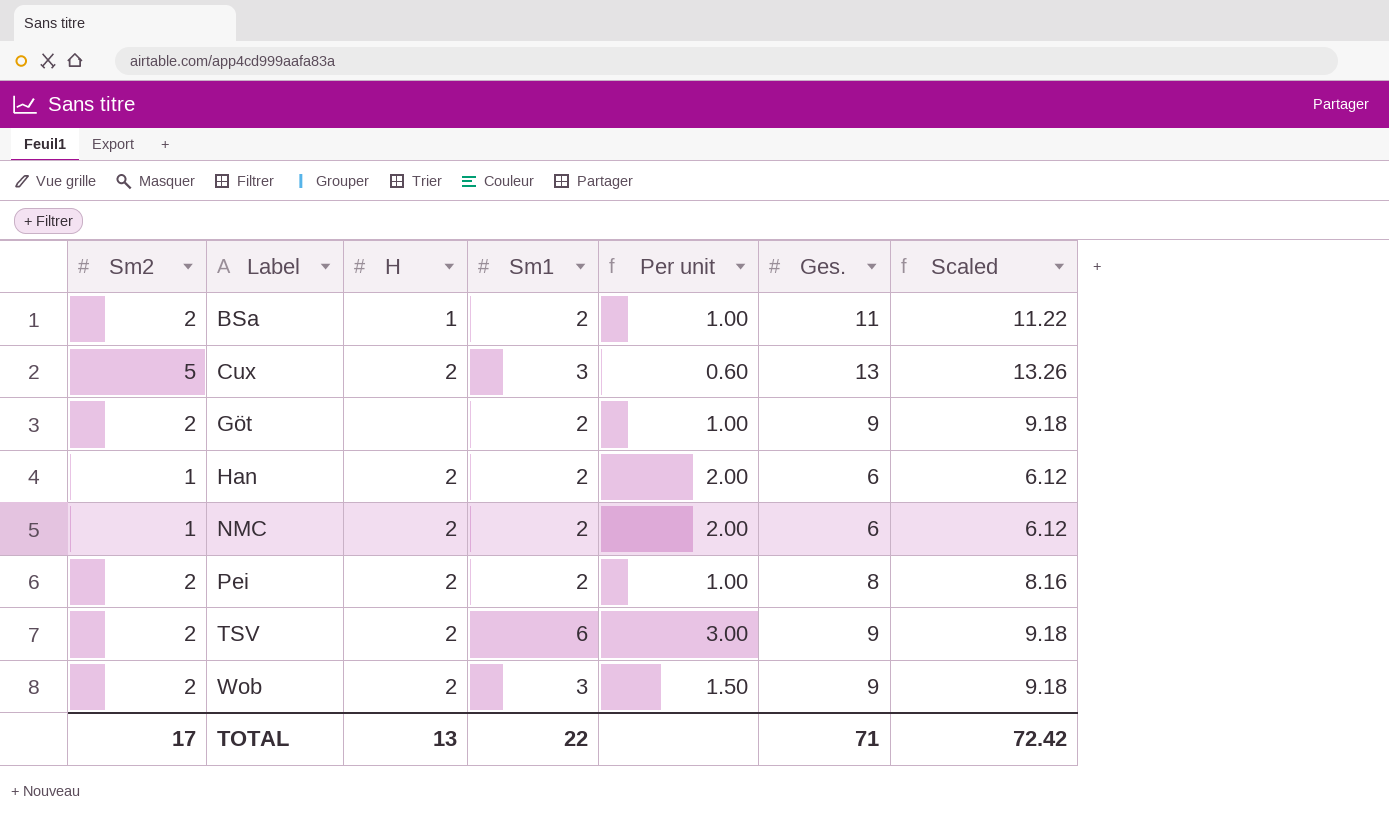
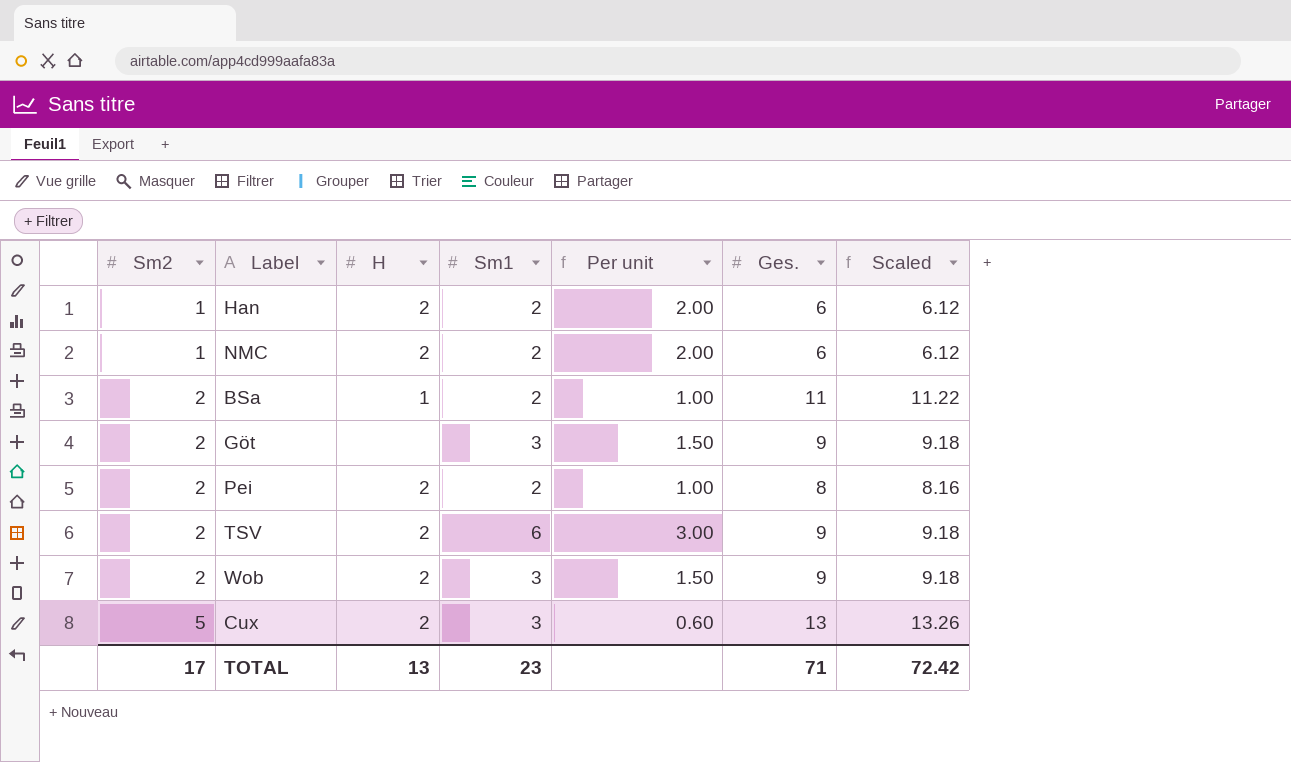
row order: Label ascending -> Sm2 ascending
Göt | Sm1: 2 -> 3
Göt | Per unit: 1.00 -> 1.50
TOTAL | Sm1: 22 -> 23

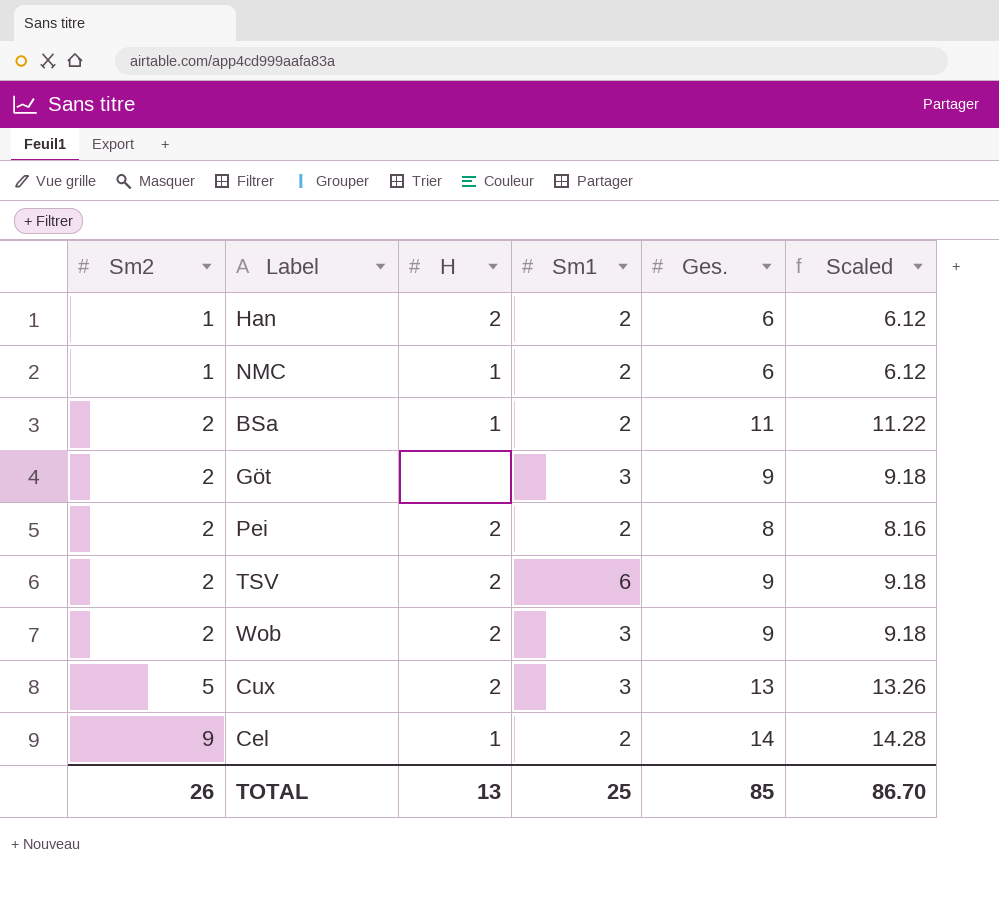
column Per unit | formula: [Sm1] / [Sm2] -> none
NMC | H: 2 -> 1
row Cel: none -> 9 | 1 | 2 | 14 | 14.28
TOTAL | Sm2: 17 -> 26
TOTAL | Sm1: 23 -> 25
TOTAL | Ges.: 71 -> 85
TOTAL | Scaled: 72.42 -> 86.70

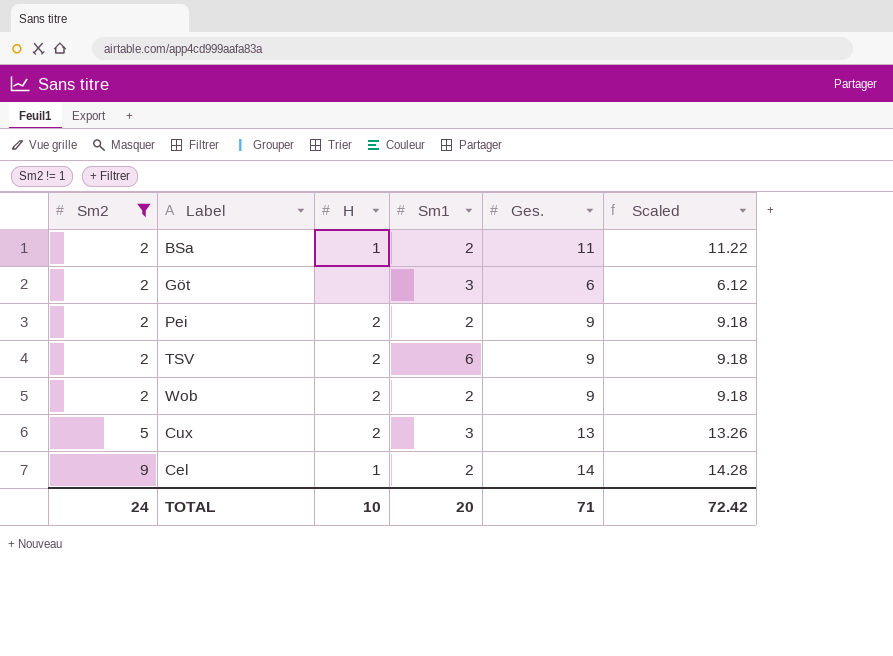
filter: none -> Sm2 != 1
Göt | Ges.: 9 -> 6
Göt | Scaled: 9.18 -> 6.12
Pei | Ges.: 8 -> 9
Pei | Scaled: 8.16 -> 9.18
Wob | Sm1: 3 -> 2
TOTAL | Sm2: 26 -> 24
TOTAL | H: 13 -> 10
TOTAL | Sm1: 25 -> 20
TOTAL | Ges.: 85 -> 71
TOTAL | Scaled: 86.70 -> 72.42

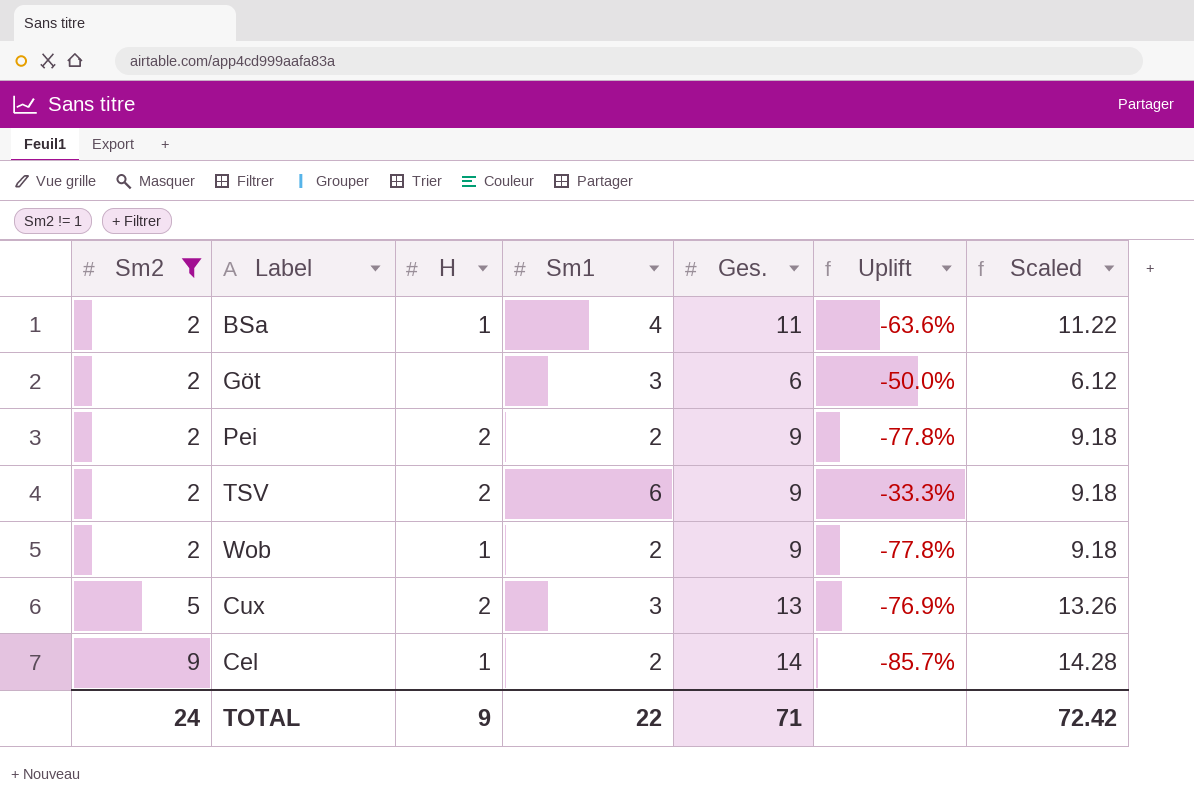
column Uplift | formula: none -> ([Sm1] - [Ges.]) / [Ges.]
BSa | Sm1: 2 -> 4
Wob | H: 2 -> 1
TOTAL | H: 10 -> 9
TOTAL | Sm1: 20 -> 22

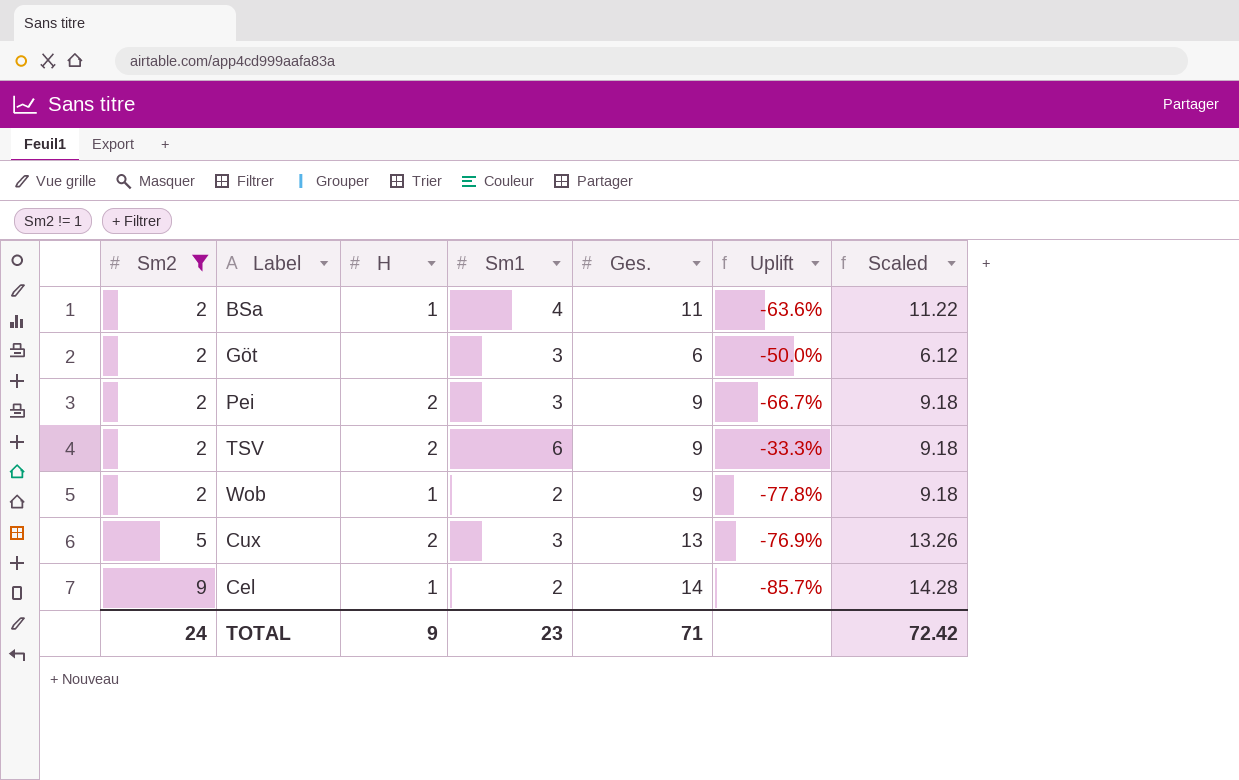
Pei | Sm1: 2 -> 3
Pei | Uplift: -77.8% -> -66.7%
TOTAL | Sm1: 22 -> 23

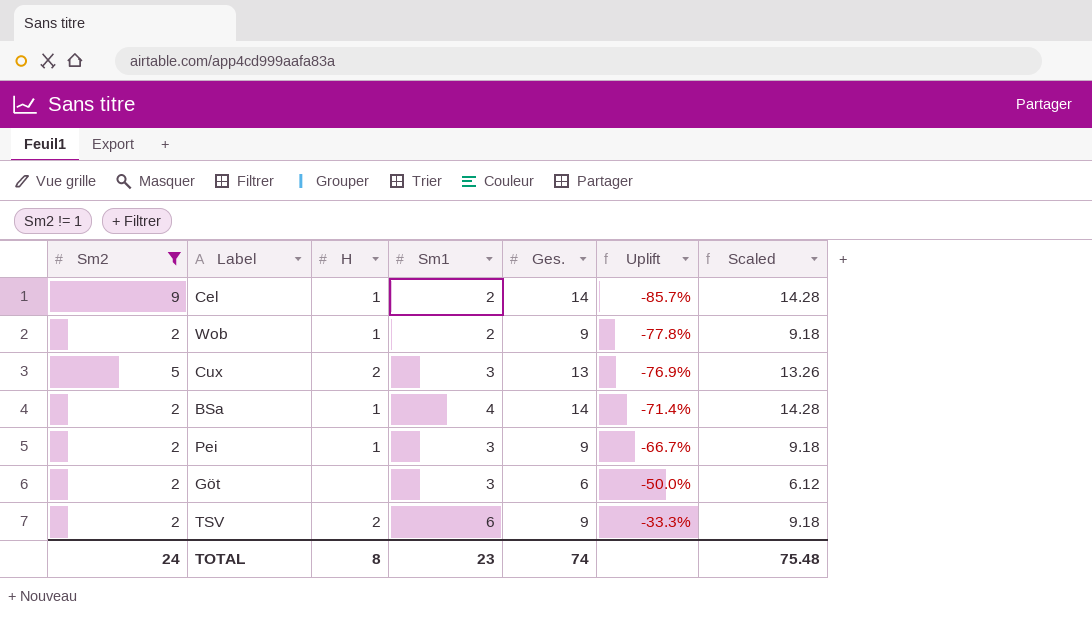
row order: Sm2 ascending -> Uplift ascending
BSa | Ges.: 11 -> 14
BSa | Uplift: -63.6% -> -71.4%
BSa | Scaled: 11.22 -> 14.28
Pei | H: 2 -> 1
TOTAL | H: 9 -> 8
TOTAL | Ges.: 71 -> 74
TOTAL | Scaled: 72.42 -> 75.48

